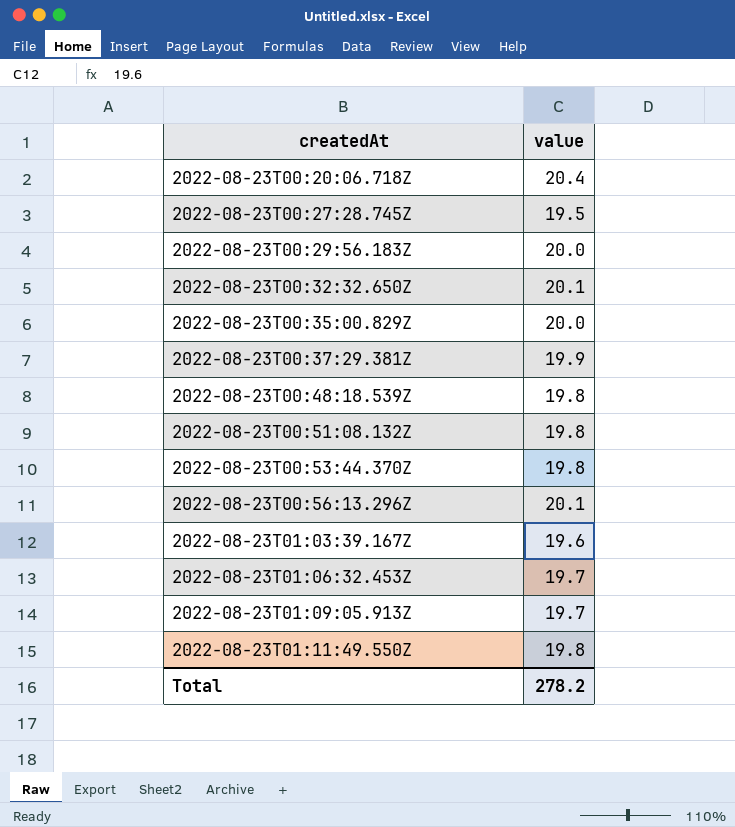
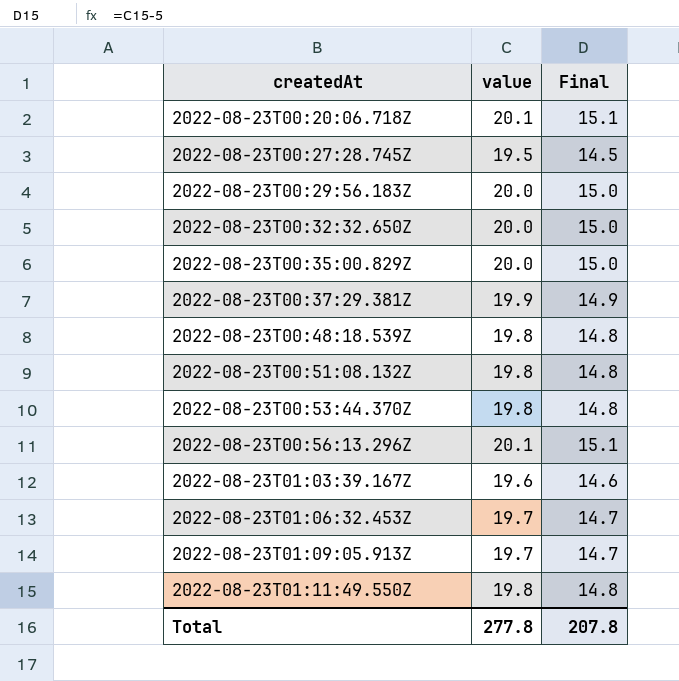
column Final | formula: none -> [value] - 5
2022-08-23T00:20:06.718Z | value: 20.4 -> 20.1
2022-08-23T00:32:32.650Z | value: 20.1 -> 20.0
Total | value: 278.2 -> 277.8

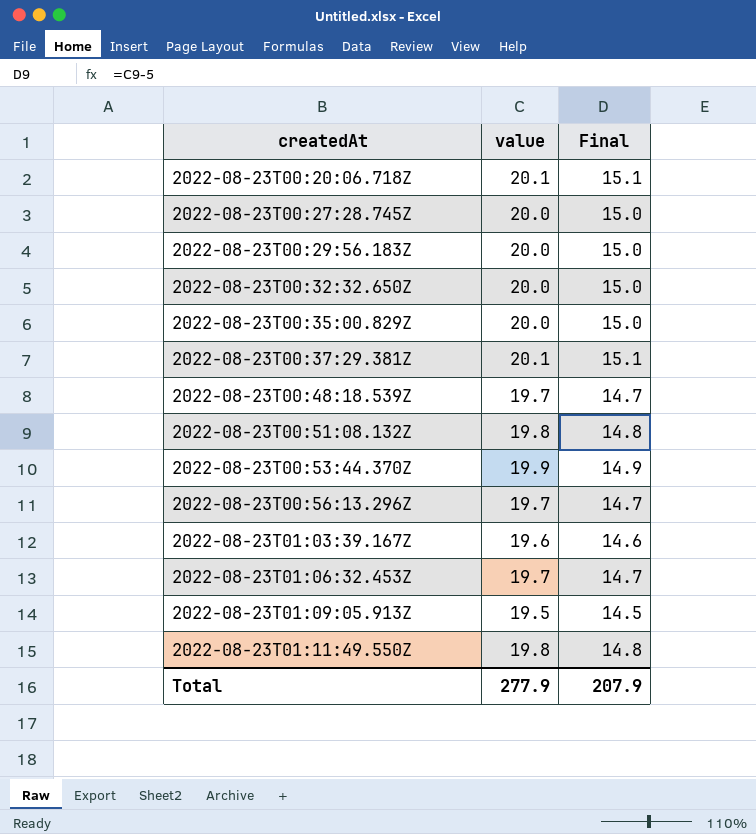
2022-08-23T00:27:28.745Z | value: 19.5 -> 20.0
2022-08-23T00:27:28.745Z | Final: 14.5 -> 15.0
2022-08-23T00:37:29.381Z | value: 19.9 -> 20.1
2022-08-23T00:37:29.381Z | Final: 14.9 -> 15.1
2022-08-23T00:48:18.539Z | value: 19.8 -> 19.7
2022-08-23T00:48:18.539Z | Final: 14.8 -> 14.7
2022-08-23T00:53:44.370Z | value: 19.8 -> 19.9
2022-08-23T00:53:44.370Z | Final: 14.8 -> 14.9
2022-08-23T00:56:13.296Z | value: 20.1 -> 19.7
2022-08-23T00:56:13.296Z | Final: 15.1 -> 14.7
2022-08-23T01:09:05.913Z | value: 19.7 -> 19.5
2022-08-23T01:09:05.913Z | Final: 14.7 -> 14.5
Total | value: 277.8 -> 277.9
Total | Final: 207.8 -> 207.9

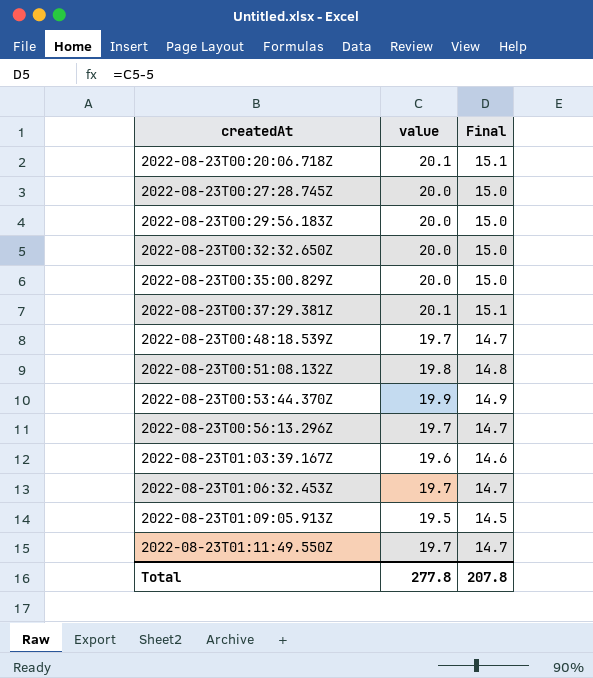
2022-08-23T01:11:49.550Z | value: 19.8 -> 19.7
2022-08-23T01:11:49.550Z | Final: 14.8 -> 14.7
Total | value: 277.9 -> 277.8
Total | Final: 207.9 -> 207.8

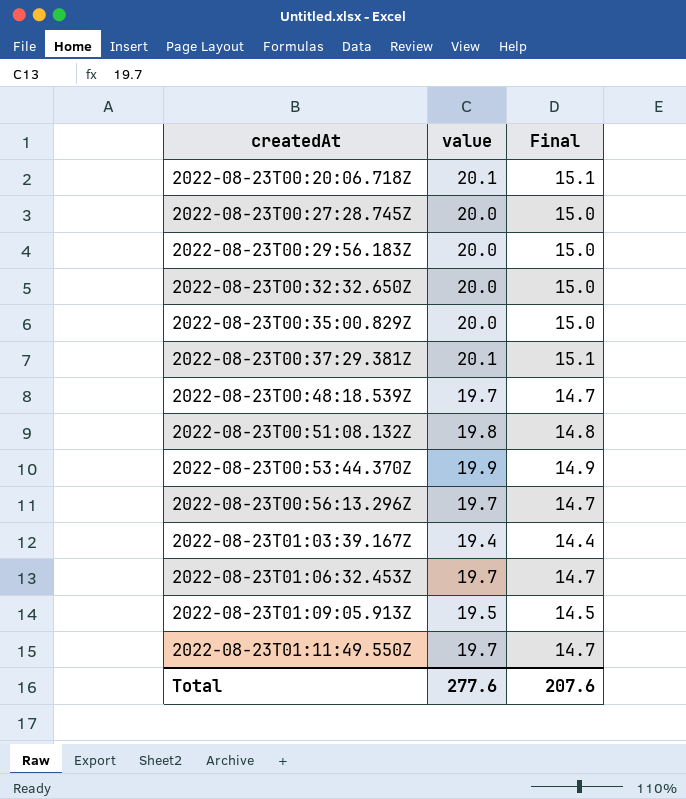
2022-08-23T01:03:39.167Z | value: 19.6 -> 19.4
2022-08-23T01:03:39.167Z | Final: 14.6 -> 14.4
Total | value: 277.8 -> 277.6
Total | Final: 207.8 -> 207.6

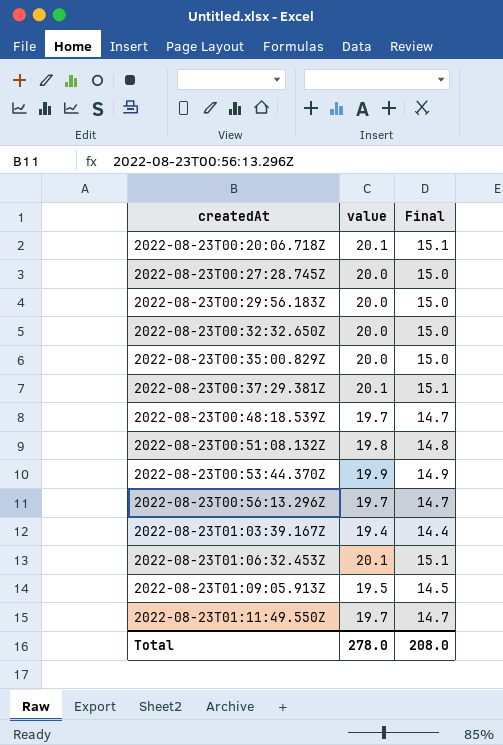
2022-08-23T01:06:32.453Z | value: 19.7 -> 20.1
2022-08-23T01:06:32.453Z | Final: 14.7 -> 15.1
Total | value: 277.6 -> 278.0
Total | Final: 207.6 -> 208.0

